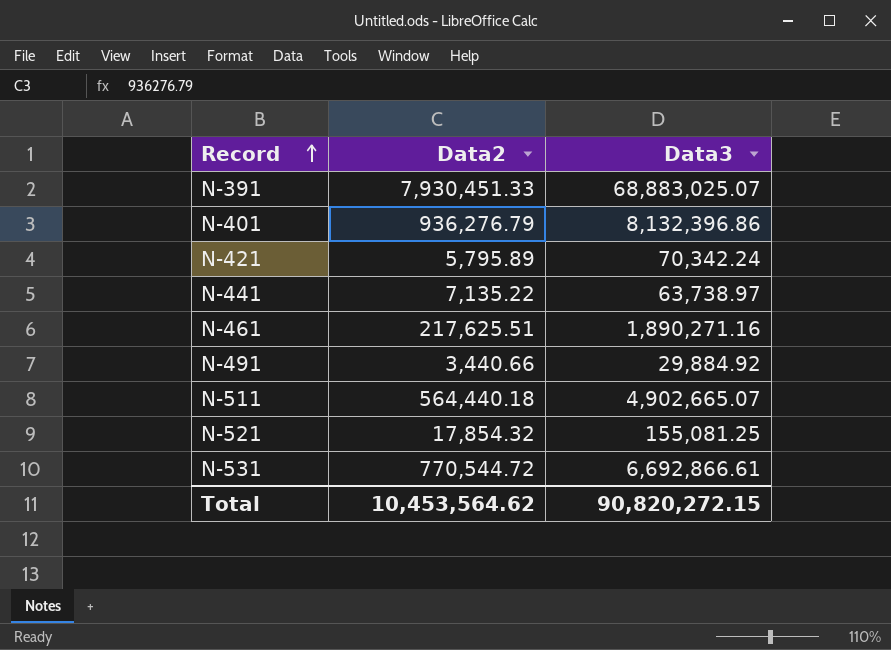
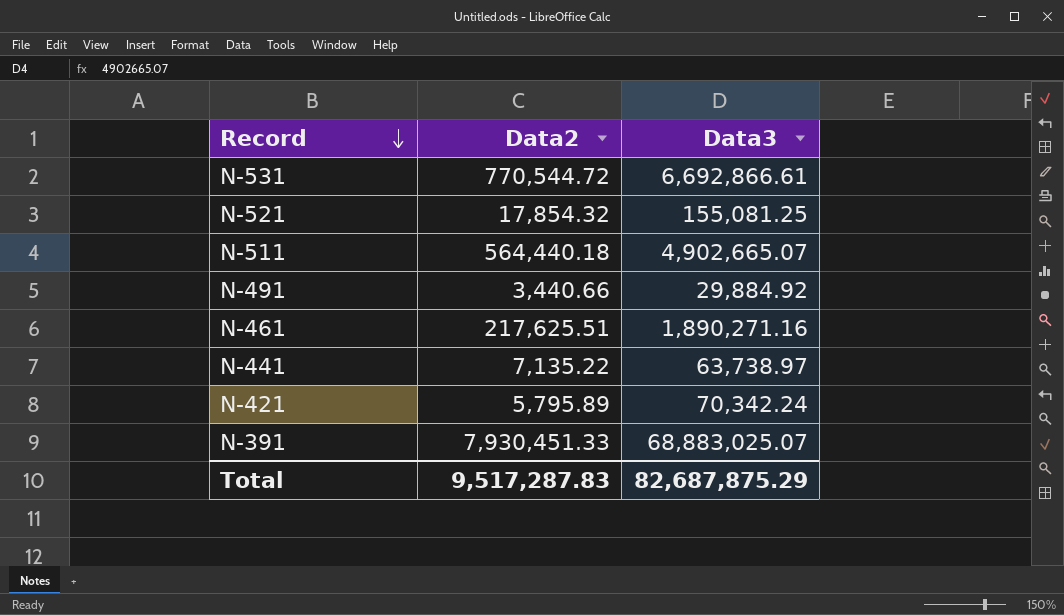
row order: Record ascending -> Record descending
row N-401: 936,276.79 | 8,132,396.86 -> none
Total | Data2: 10,453,564.62 -> 9,517,287.83
Total | Data3: 90,820,272.15 -> 82,687,875.29

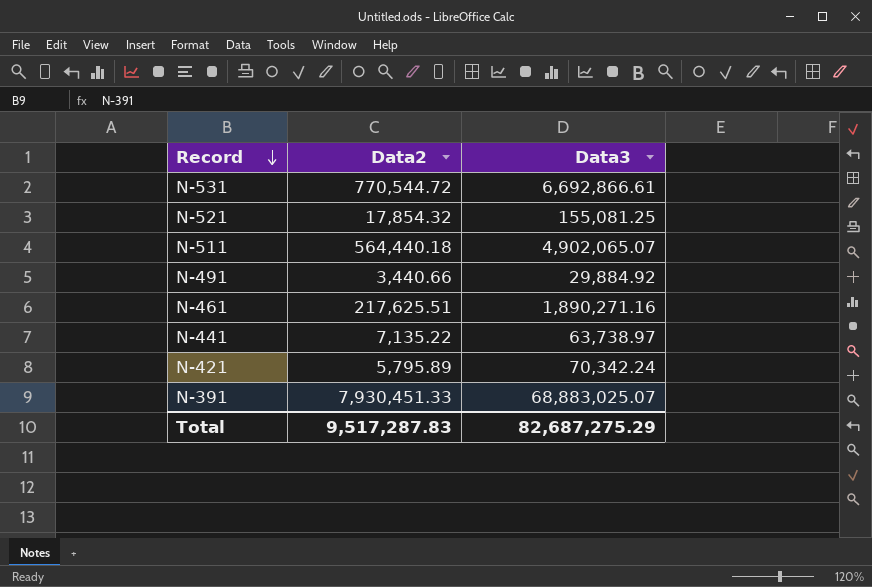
N-511 | Data3: 4,902,665.07 -> 4,902,065.07
Total | Data3: 82,687,875.29 -> 82,687,275.29

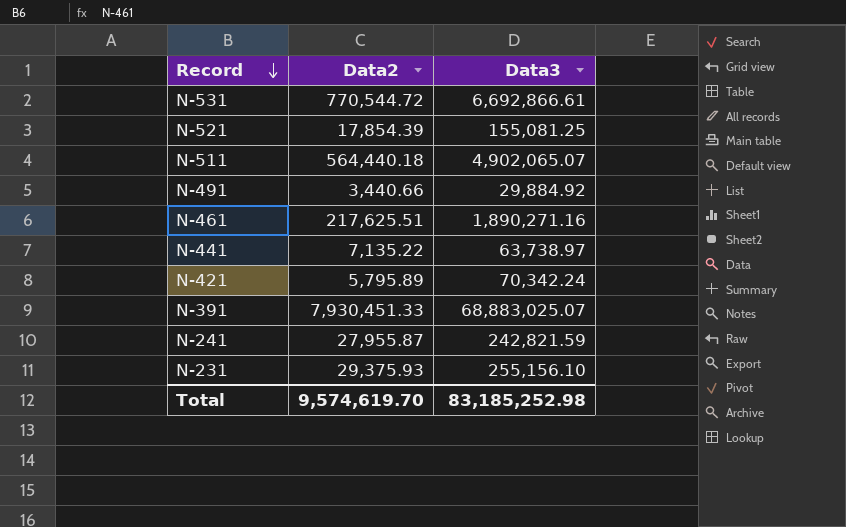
N-521 | Data2: 17,854.32 -> 17,854.39
row N-241: none -> 27,955.87 | 242,821.59
row N-231: none -> 29,375.93 | 255,156.10
Total | Data2: 9,517,287.83 -> 9,574,619.70
Total | Data3: 82,687,275.29 -> 83,185,252.98

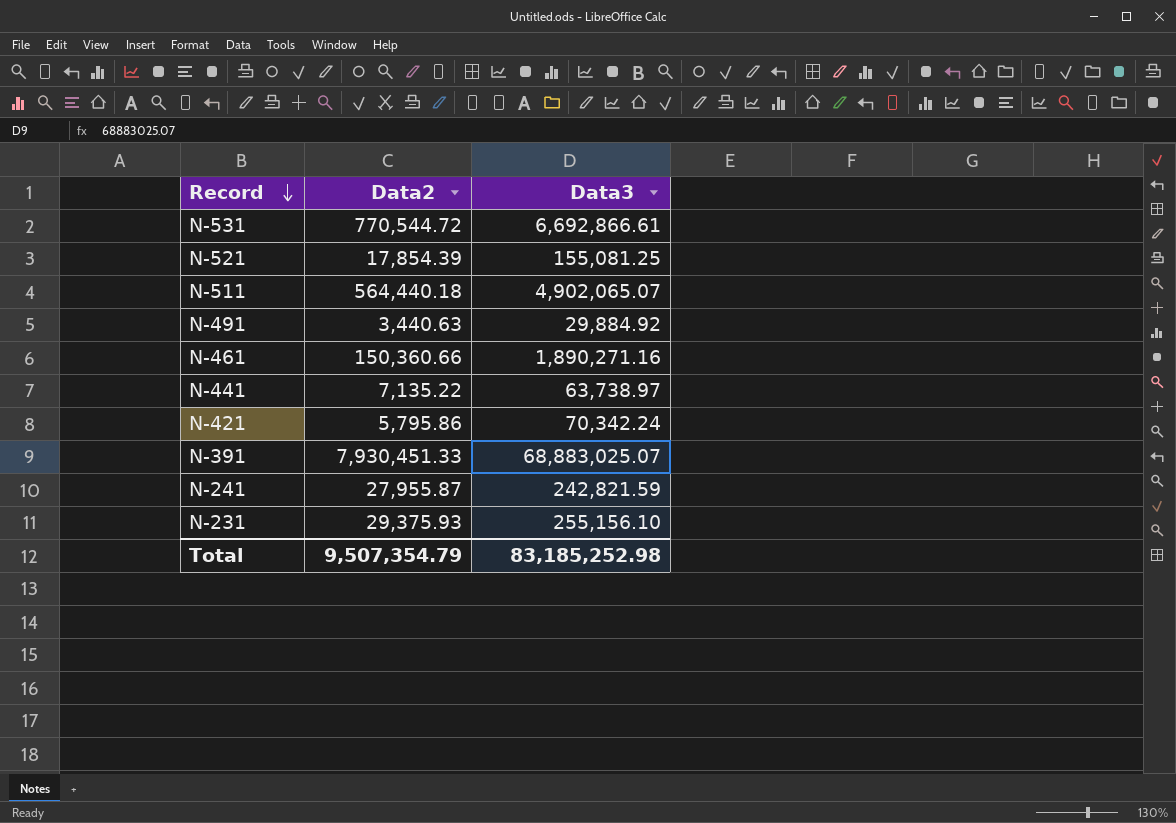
N-491 | Data2: 3,440.66 -> 3,440.63
N-461 | Data2: 217,625.51 -> 150,360.66
N-421 | Data2: 5,795.89 -> 5,795.86
Total | Data2: 9,574,619.70 -> 9,507,354.79

